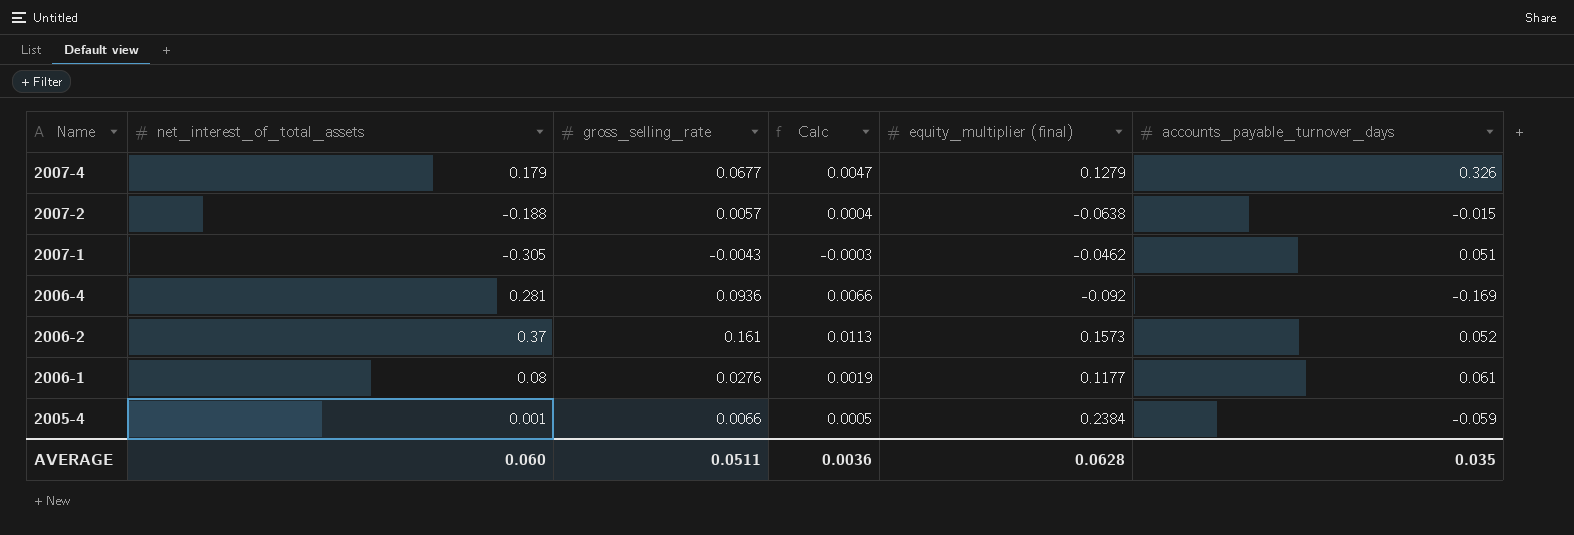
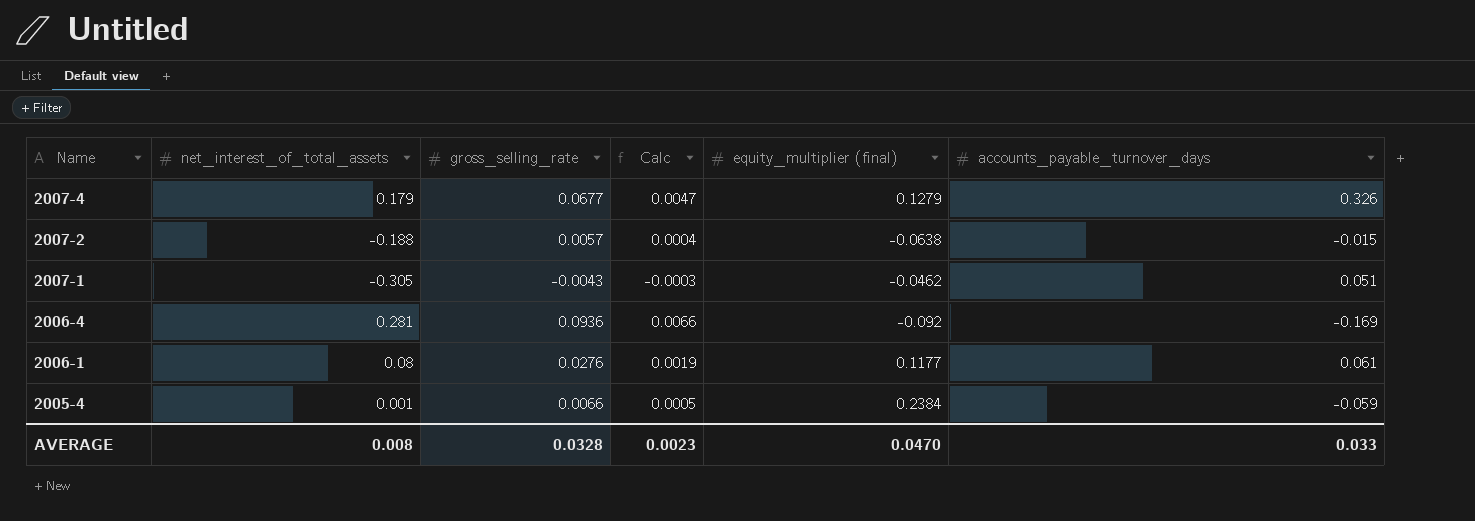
row 2006-2: 0.37 | 0.161 | 0.0113 | 0.1573 | 0.052 -> none
AVERAGE | net_interest_of_total_assets: 0.060 -> 0.008
AVERAGE | gross_selling_rate: 0.0511 -> 0.0328
AVERAGE | Calc: 0.0036 -> 0.0023
AVERAGE | equity_multiplier (final): 0.0628 -> 0.0470
AVERAGE | accounts_payable_turnover_days: 0.035 -> 0.033

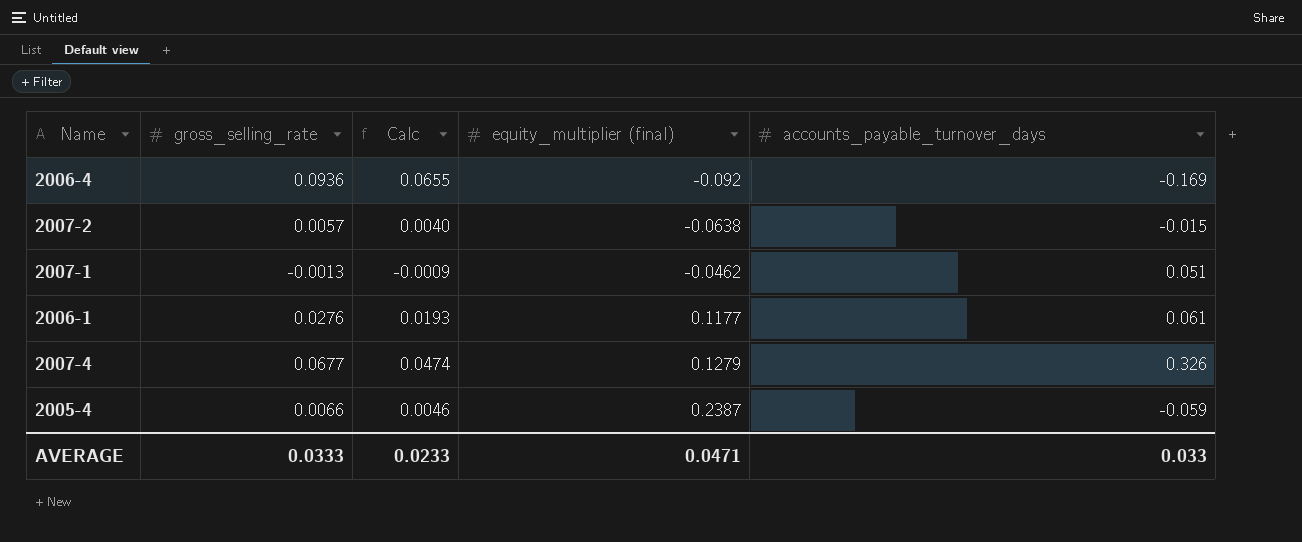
row order: Name descending -> equity_multiplier (final) ascending
column net_interest_of_total_assets | position: 2 -> none
column Calc | formula: [gross_selling_rate] * 0.07 -> [gross_selling_rate] * 0.7
2007-1 | gross_selling_rate: -0.0043 -> -0.0013
2005-4 | equity_multiplier (final): 0.2384 -> 0.2387
AVERAGE | gross_selling_rate: 0.0328 -> 0.0333
AVERAGE | Calc: 0.0023 -> 0.0233
AVERAGE | equity_multiplier (final): 0.0470 -> 0.0471

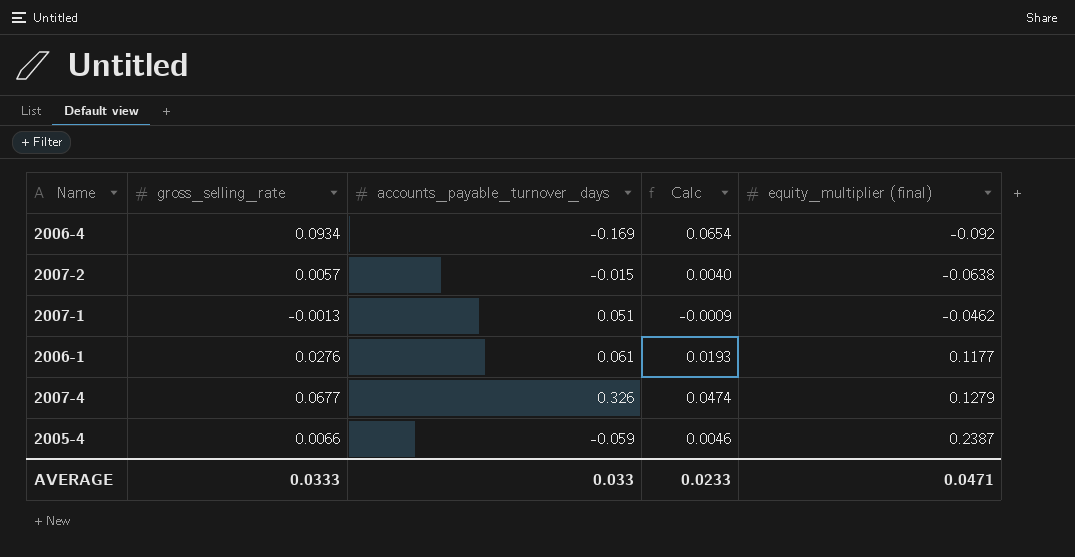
column accounts_payable_turnover_days | position: 5 -> 3
2006-4 | gross_selling_rate: 0.0936 -> 0.0934
2006-4 | Calc: 0.0655 -> 0.0654

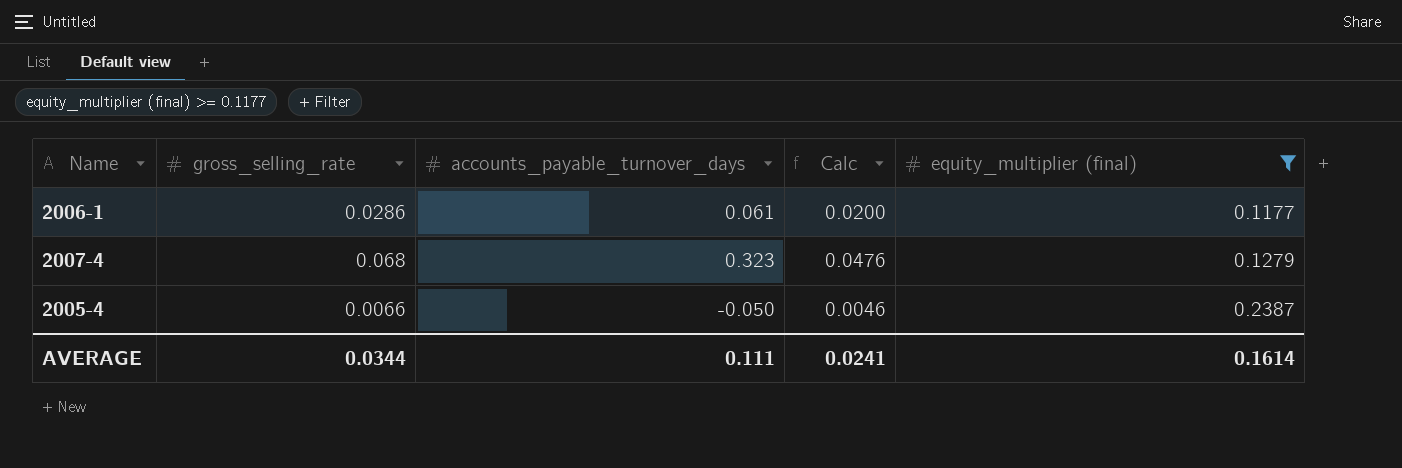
filter: none -> equity_multiplier (final) >= 0.1177
2006-1 | gross_selling_rate: 0.0276 -> 0.0286
2006-1 | Calc: 0.0193 -> 0.0200
2007-4 | gross_selling_rate: 0.0677 -> 0.068
2007-4 | accounts_payable_turnover_days: 0.326 -> 0.323
2007-4 | Calc: 0.0474 -> 0.0476
2005-4 | accounts_payable_turnover_days: -0.059 -> -0.050
AVERAGE | gross_selling_rate: 0.0333 -> 0.0344
AVERAGE | accounts_payable_turnover_days: 0.033 -> 0.111
AVERAGE | Calc: 0.0233 -> 0.0241
AVERAGE | equity_multiplier (final): 0.0471 -> 0.1614

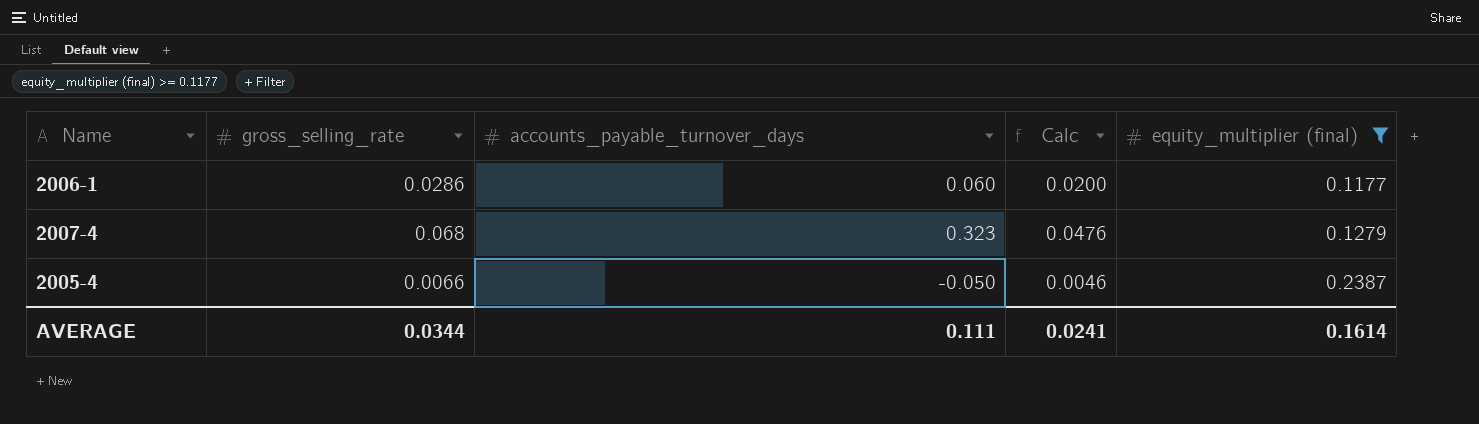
2006-1 | accounts_payable_turnover_days: 0.061 -> 0.060

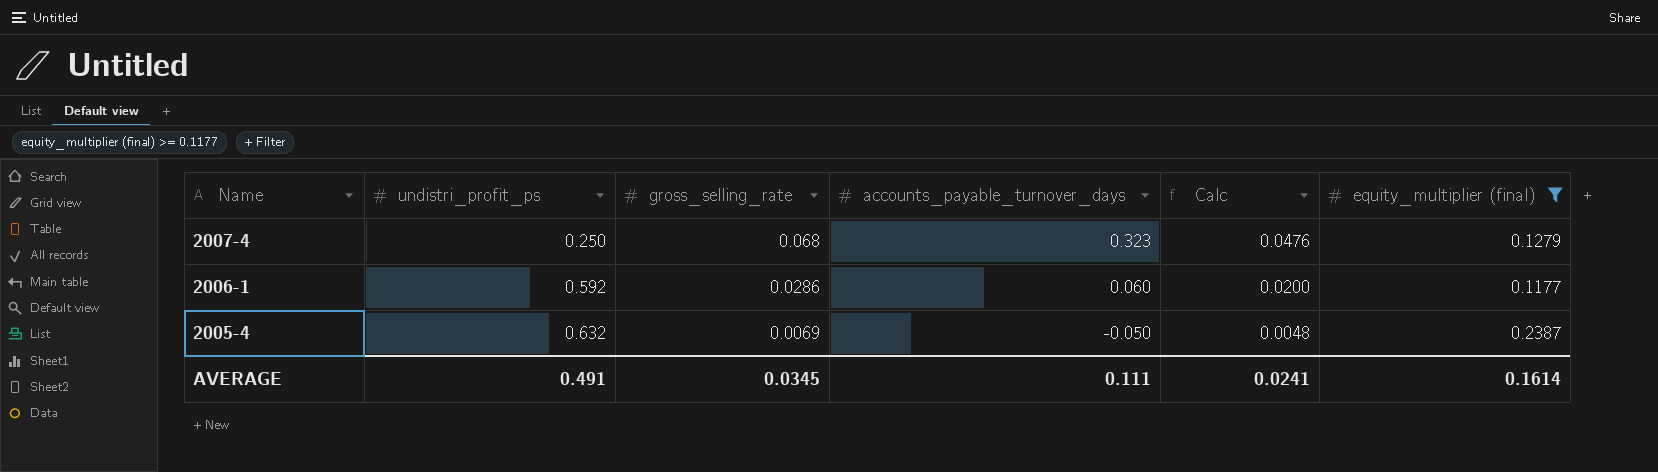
row order: equity_multiplier (final) ascending -> Name descending
column undistri_profit_ps | position: none -> 2
2005-4 | gross_selling_rate: 0.0066 -> 0.0069
2005-4 | Calc: 0.0046 -> 0.0048
AVERAGE | gross_selling_rate: 0.0344 -> 0.0345

